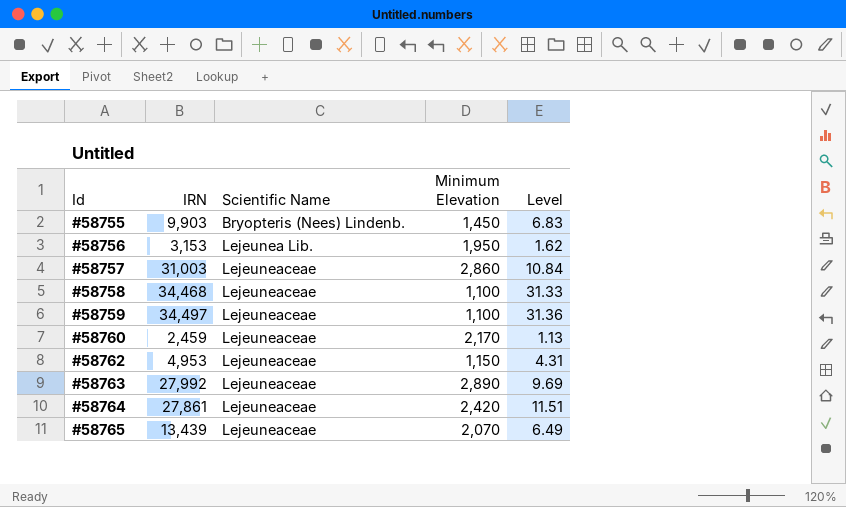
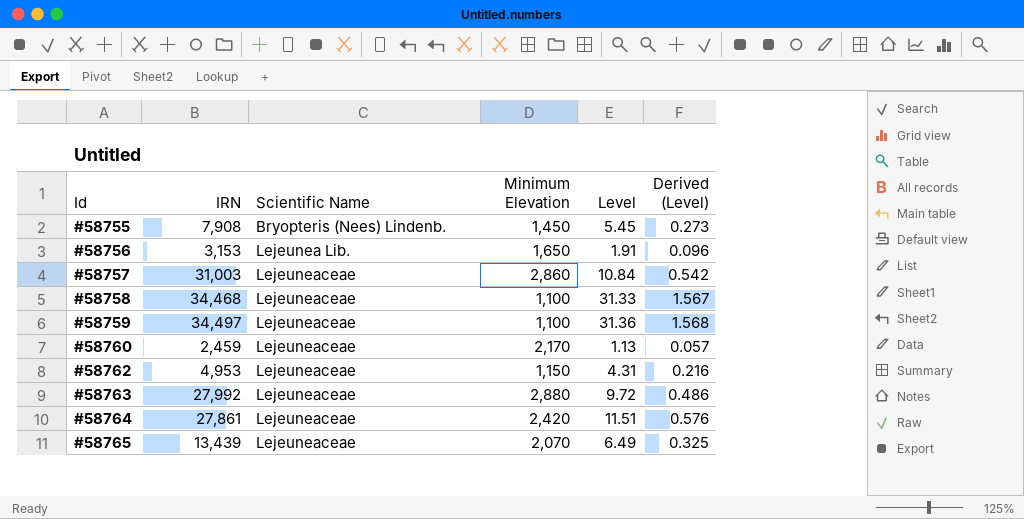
column Derived (Level) | formula: none -> [Level] * 0.05
#58755 | IRN: 9,903 -> 7,908
#58755 | Level: 6.83 -> 5.45
#58756 | Minimum Elevation: 1,950 -> 1,650
#58756 | Level: 1.62 -> 1.91
#58763 | Minimum Elevation: 2,890 -> 2,880
#58763 | Level: 9.69 -> 9.72

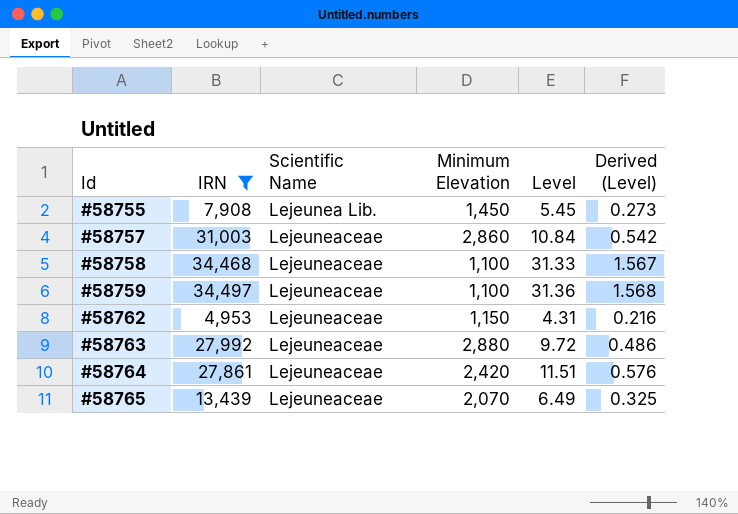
filter: none -> IRN >= 4,953
#58755 | Scientific Name: Bryopteris (Nees) Lindenb. -> Lejeunea Lib.

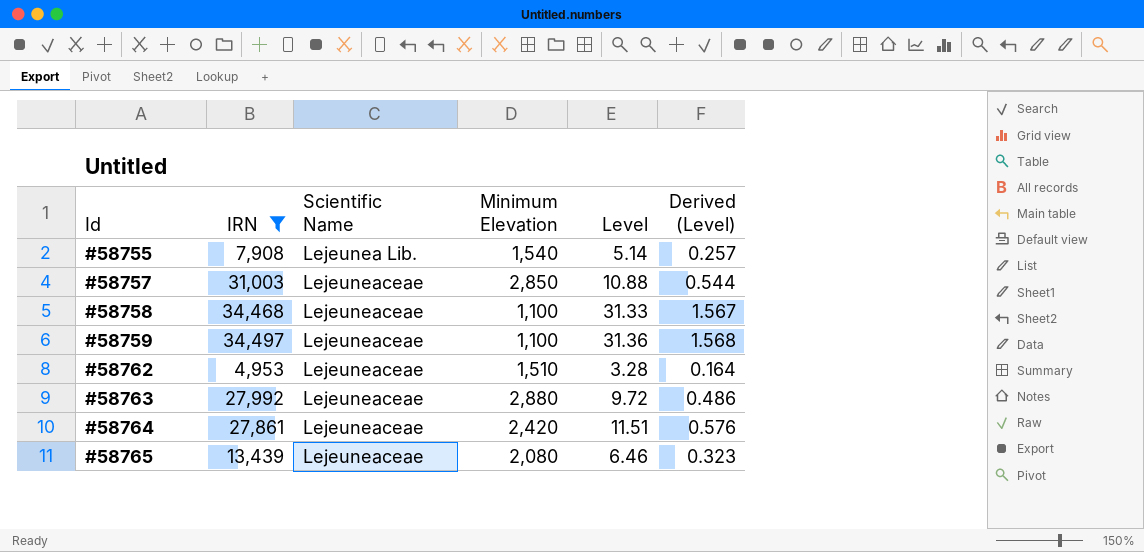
#58755 | Minimum Elevation: 1,450 -> 1,540
#58755 | Level: 5.45 -> 5.14
#58755 | Derived (Level): 0.273 -> 0.257
#58757 | Minimum Elevation: 2,860 -> 2,850
#58757 | Level: 10.84 -> 10.88
#58757 | Derived (Level): 0.542 -> 0.544
#58762 | Minimum Elevation: 1,150 -> 1,510
#58762 | Level: 4.31 -> 3.28
#58762 | Derived (Level): 0.216 -> 0.164
#58765 | Minimum Elevation: 2,070 -> 2,080
#58765 | Level: 6.49 -> 6.46
#58765 | Derived (Level): 0.325 -> 0.323

